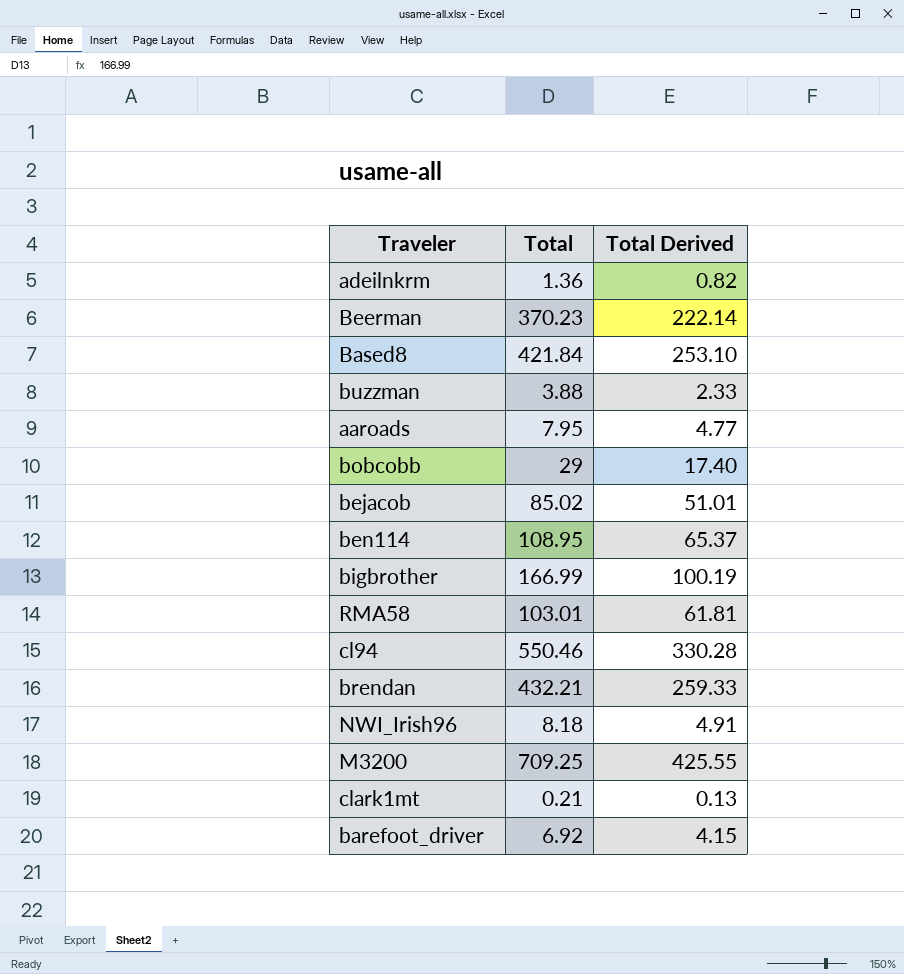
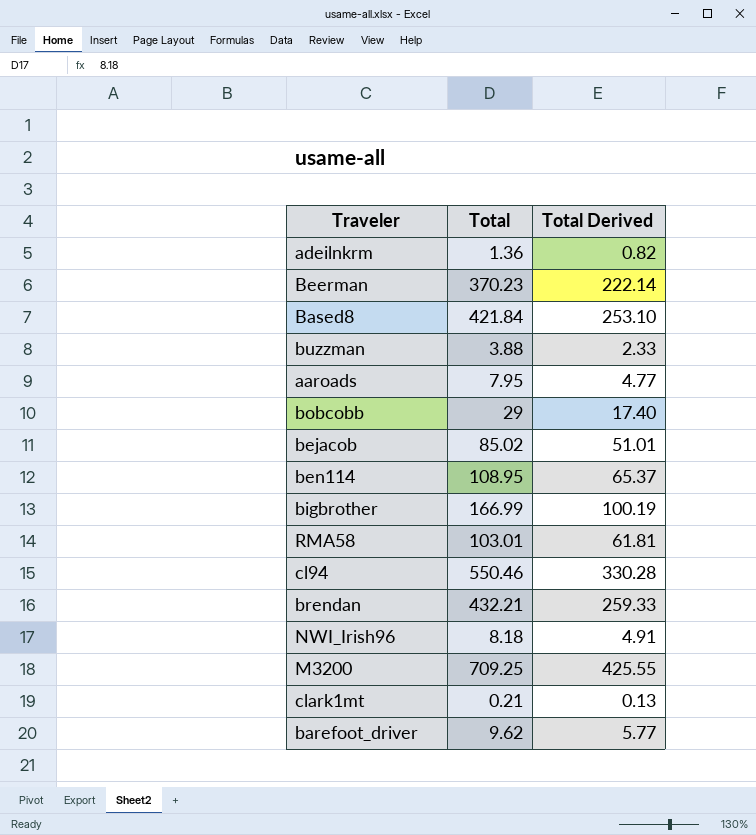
barefoot_driver | Total: 6.92 -> 9.62
barefoot_driver | Total Derived: 4.15 -> 5.77

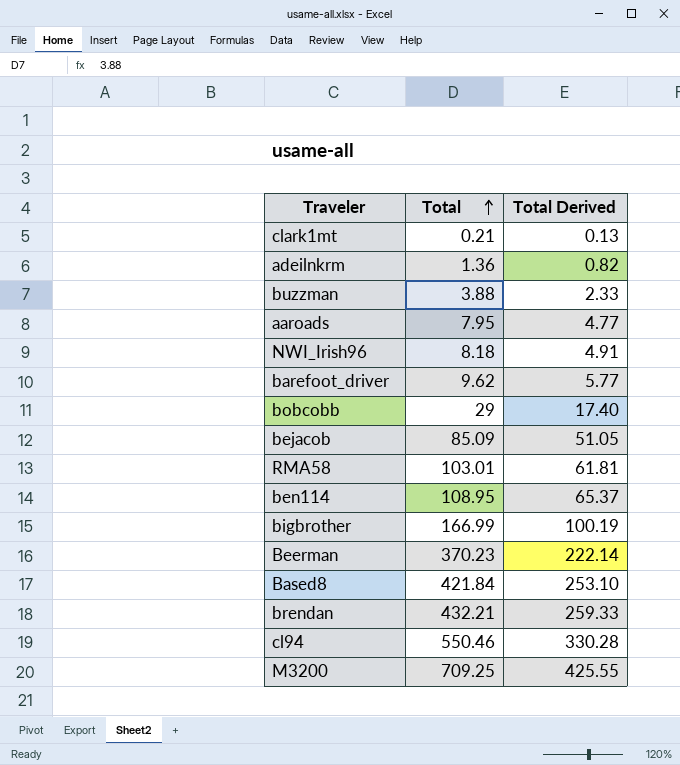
row order: none -> Total ascending
bejacob | Total: 85.02 -> 85.09
bejacob | Total Derived: 51.01 -> 51.05

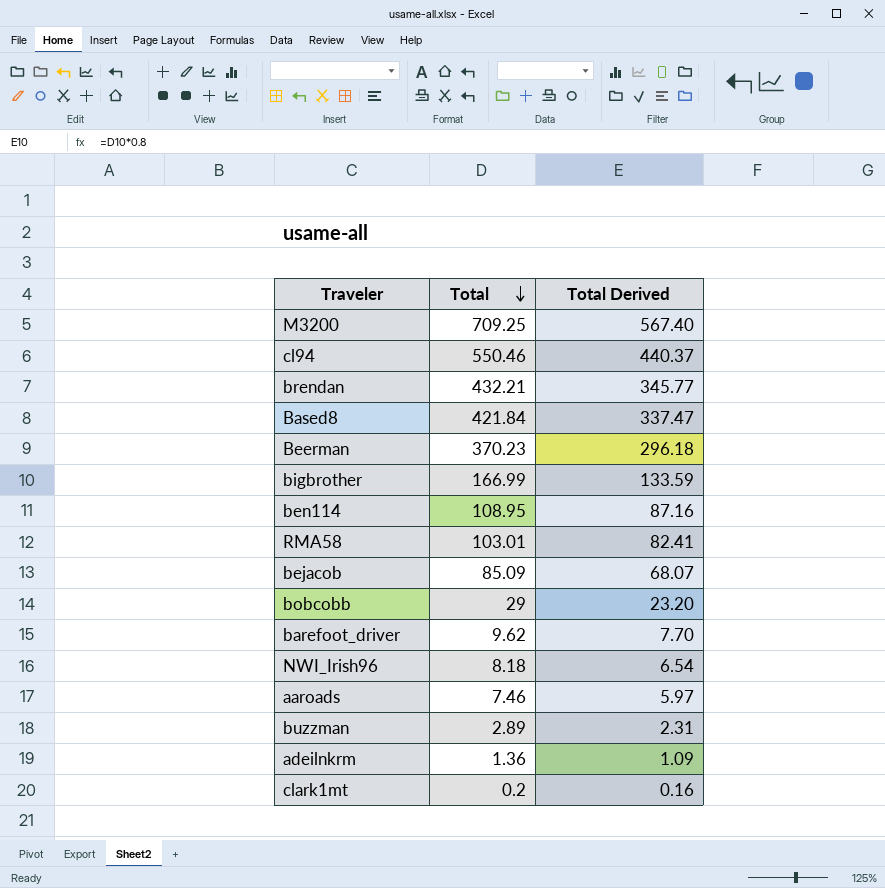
row order: Total ascending -> Total descending
column Total Derived | formula: [Total] * 0.6 -> [Total] * 0.8
aaroads | Total: 7.95 -> 7.46
buzzman | Total: 3.88 -> 2.89
clark1mt | Total: 0.21 -> 0.2

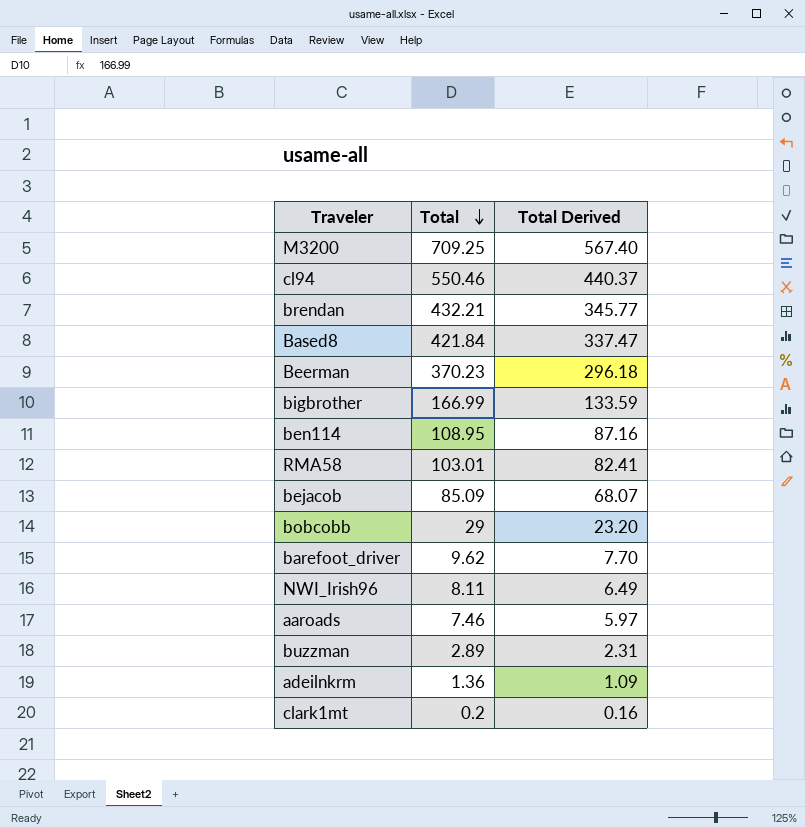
NWI_Irish96 | Total: 8.18 -> 8.11
NWI_Irish96 | Total Derived: 6.54 -> 6.49

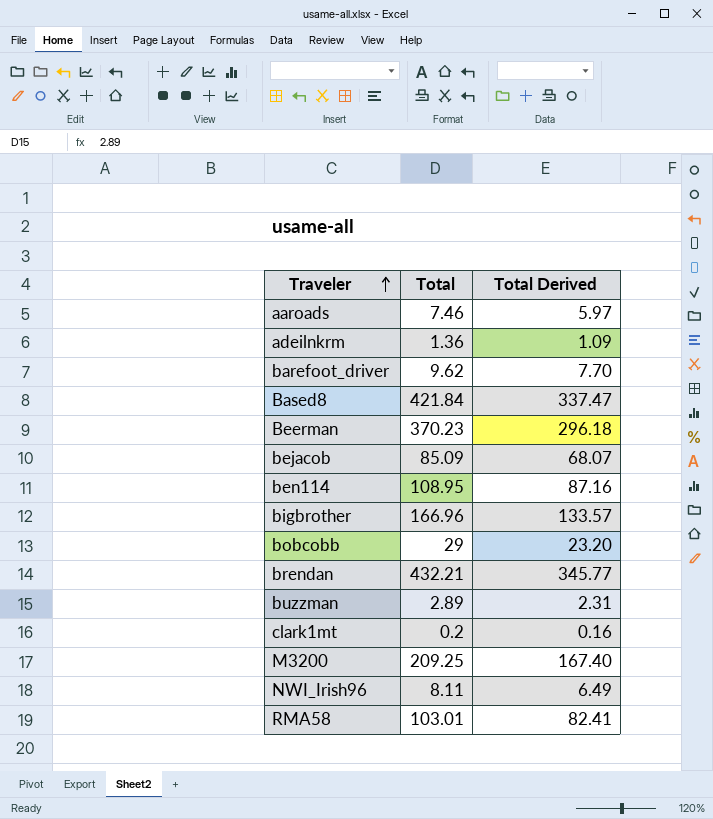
row order: Total descending -> Traveler ascending
row cl94: 550.46 | 440.37 -> none
bigbrother | Total: 166.99 -> 166.96
bigbrother | Total Derived: 133.59 -> 133.57
M3200 | Total: 709.25 -> 209.25
M3200 | Total Derived: 567.40 -> 167.40

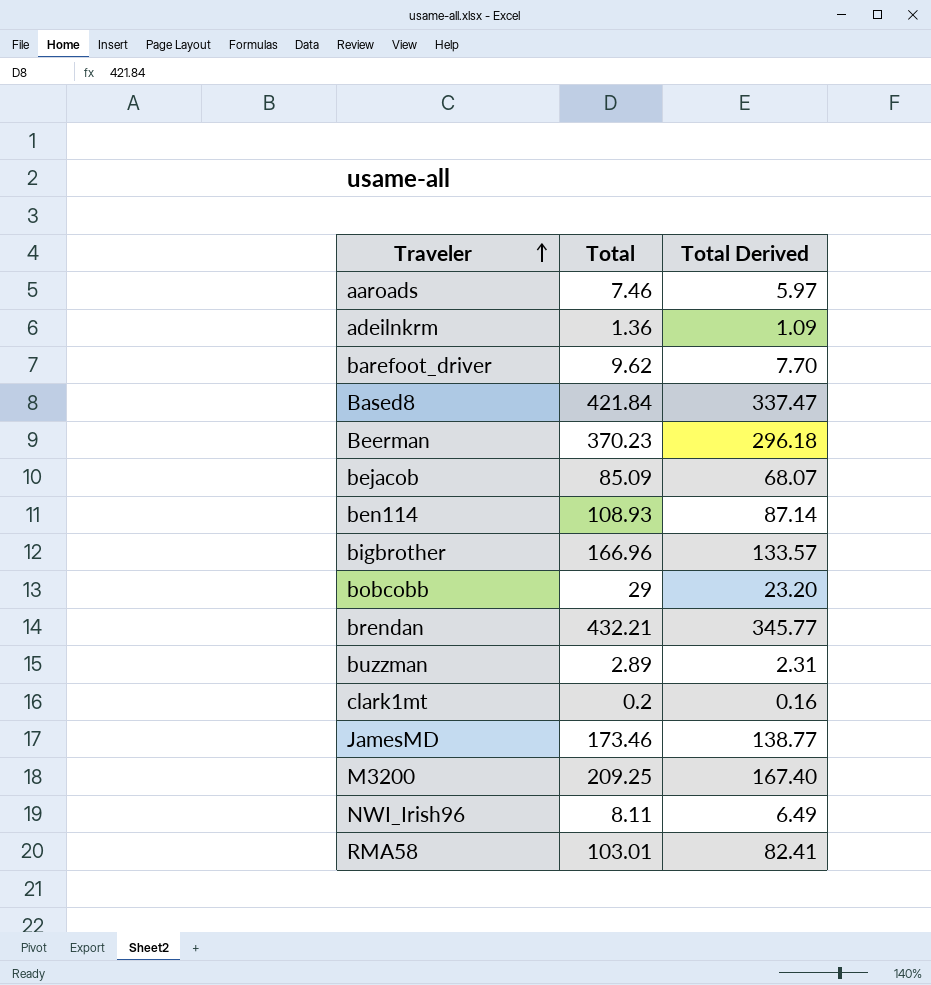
ben114 | Total: 108.95 -> 108.93
ben114 | Total Derived: 87.16 -> 87.14
row JamesMD: none -> 173.46 | 138.77

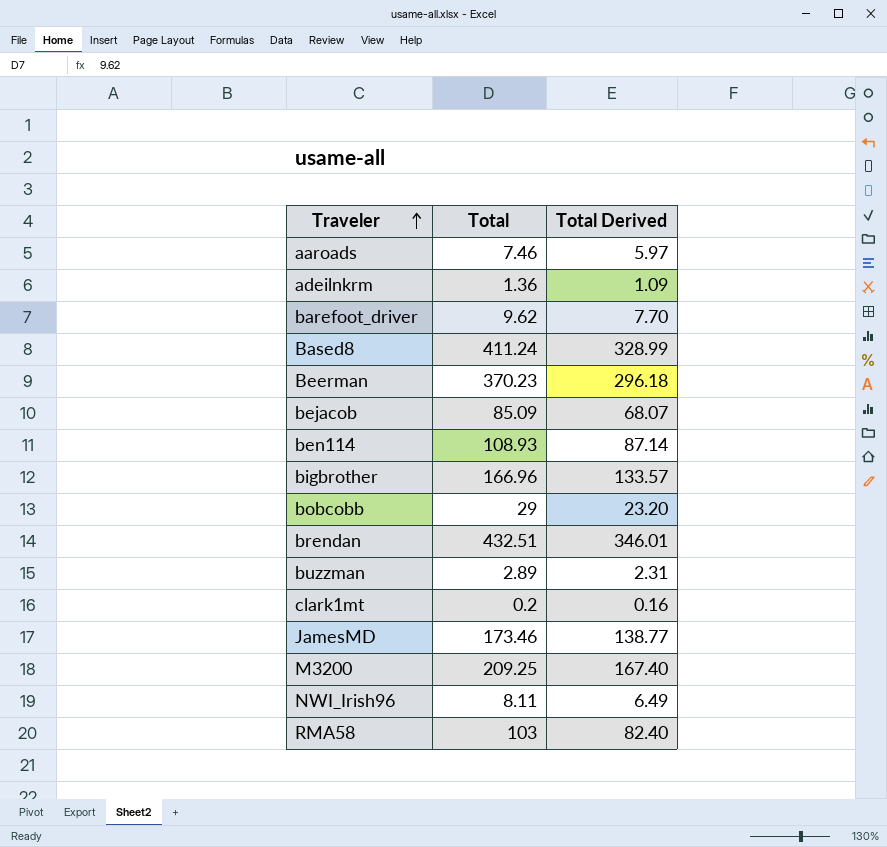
Based8 | Total: 421.84 -> 411.24
Based8 | Total Derived: 337.47 -> 328.99
brendan | Total: 432.21 -> 432.51
brendan | Total Derived: 345.77 -> 346.01
RMA58 | Total: 103.01 -> 103
RMA58 | Total Derived: 82.41 -> 82.40

